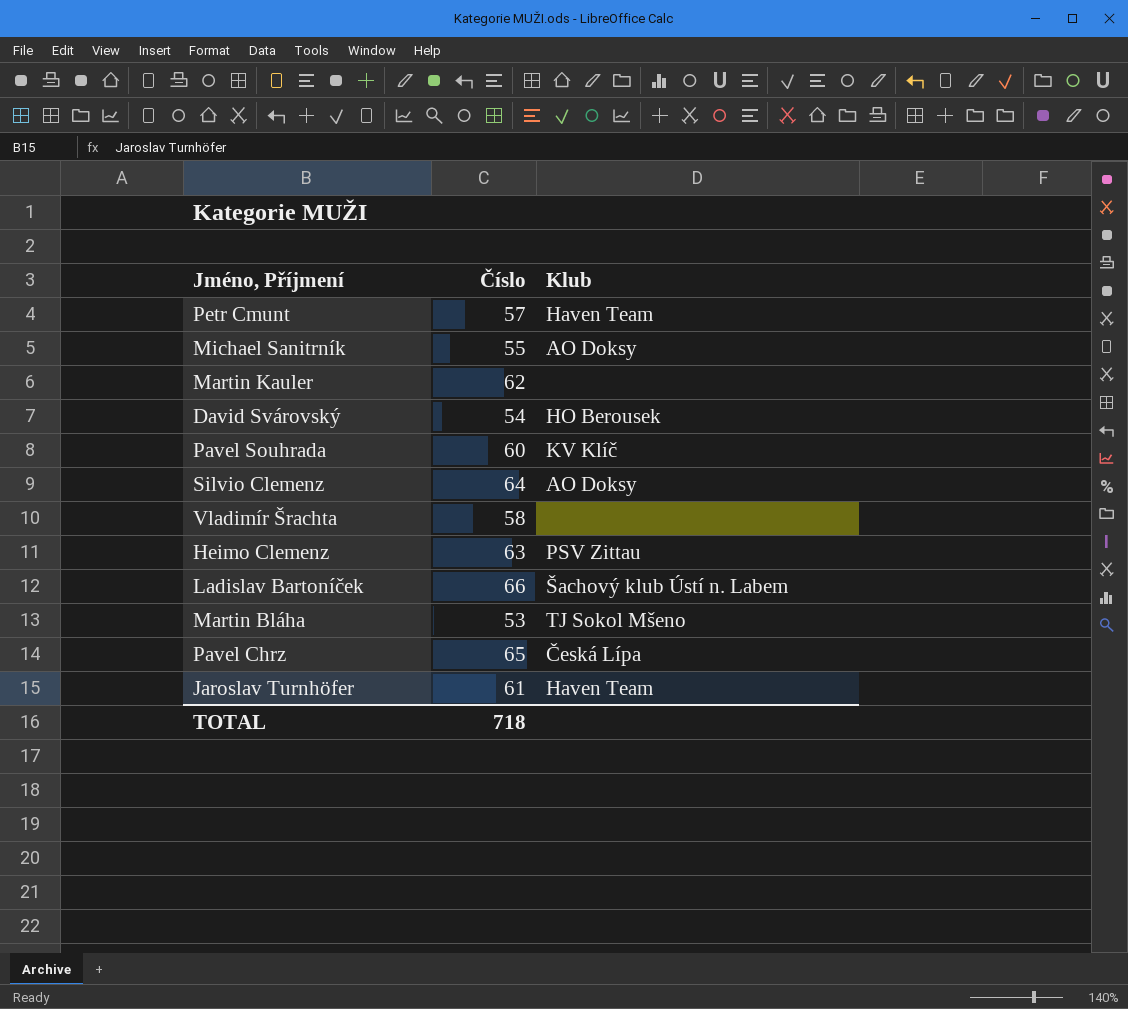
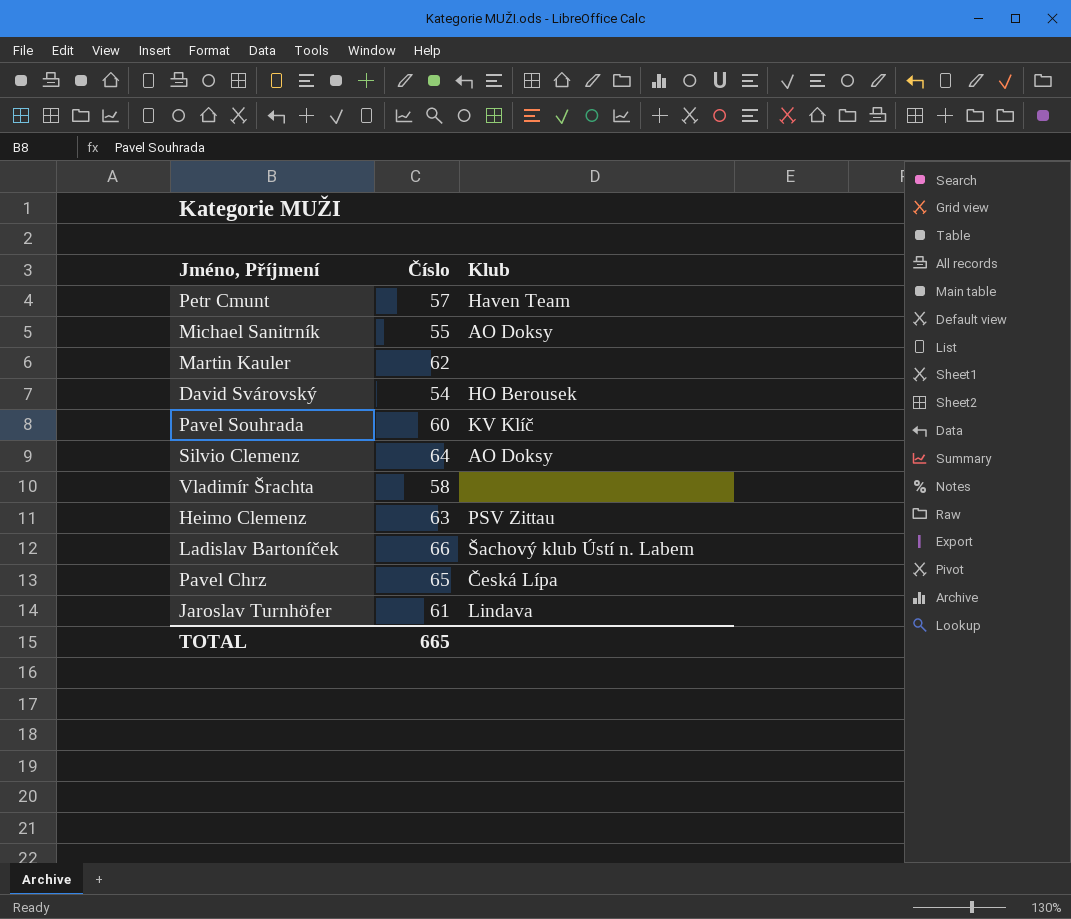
row Martin Bláha: 53 | TJ Sokol Mšeno -> none
Jaroslav Turnhöfer | Klub: Haven Team -> Lindava
TOTAL | Číslo: 718 -> 665

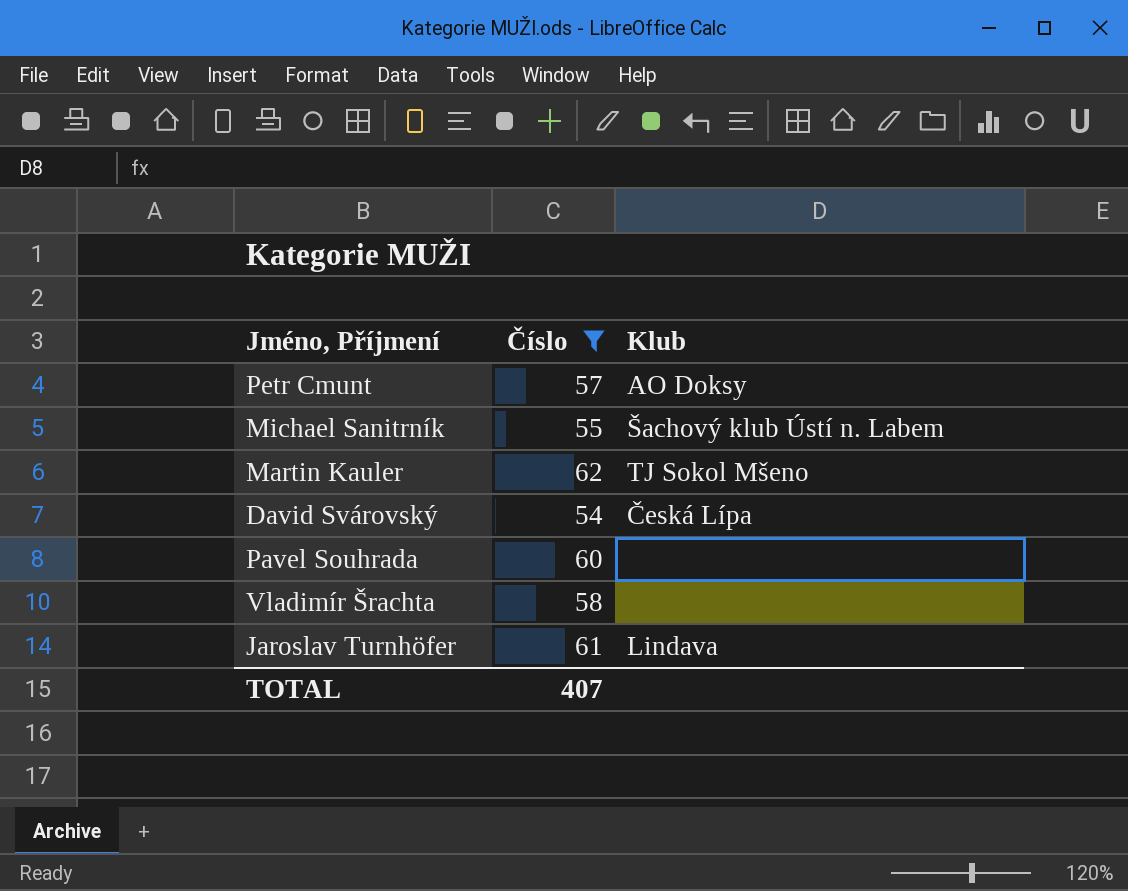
filter: none -> Číslo <= 62
Petr Cmunt | Klub: Haven Team -> AO Doksy
Michael Sanitrník | Klub: AO Doksy -> Šachový klub Ústí n. Labem
Martin Kauler | Klub: none -> TJ Sokol Mšeno
David Svárovský | Klub: HO Berousek -> Česká Lípa
Pavel Souhrada | Klub: KV Klíč -> none
TOTAL | Číslo: 665 -> 407

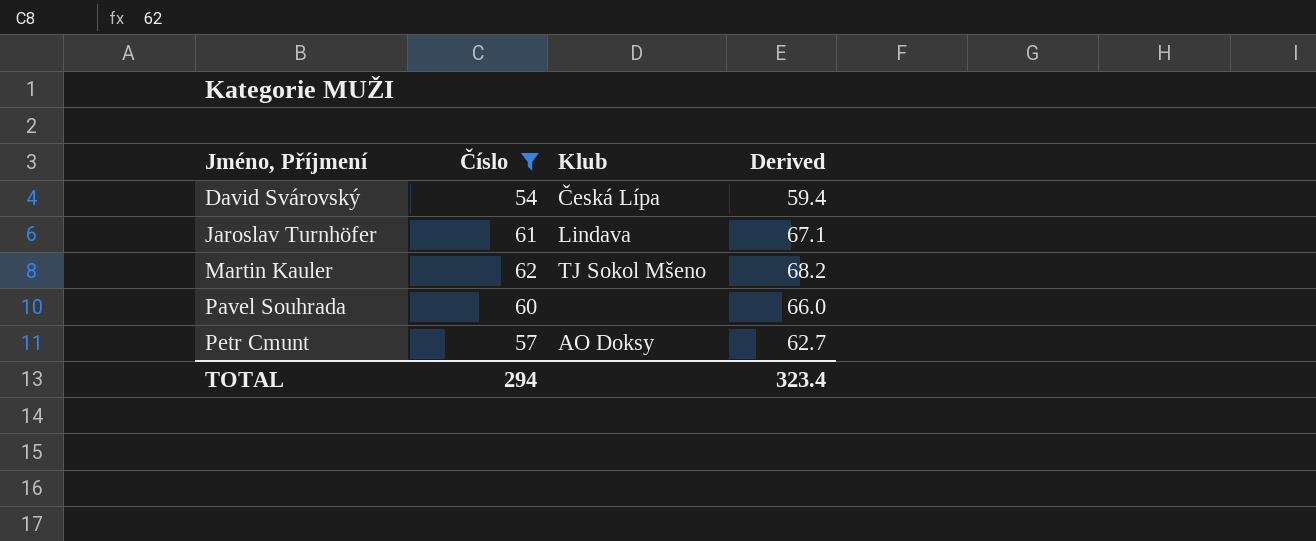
row order: none -> Jméno, Příjmení ascending
column Derived | formula: none -> [Číslo] * 1.1
row Michael Sanitrník: 55 | Šachový klub Ústí n. Labem -> none
row Vladimír Šrachta: 58 | none -> none
TOTAL | Číslo: 407 -> 294

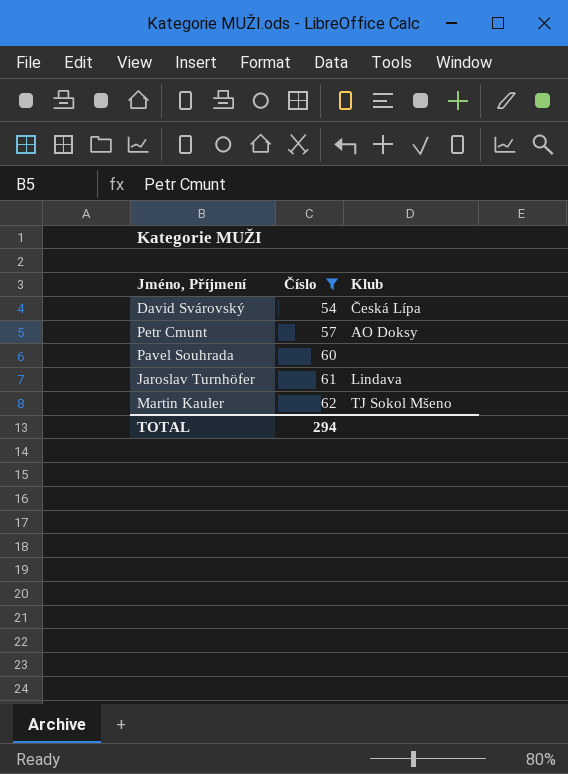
row order: Jméno, Příjmení ascending -> Číslo ascending
column Derived | formula: [Číslo] * 1.1 -> none

